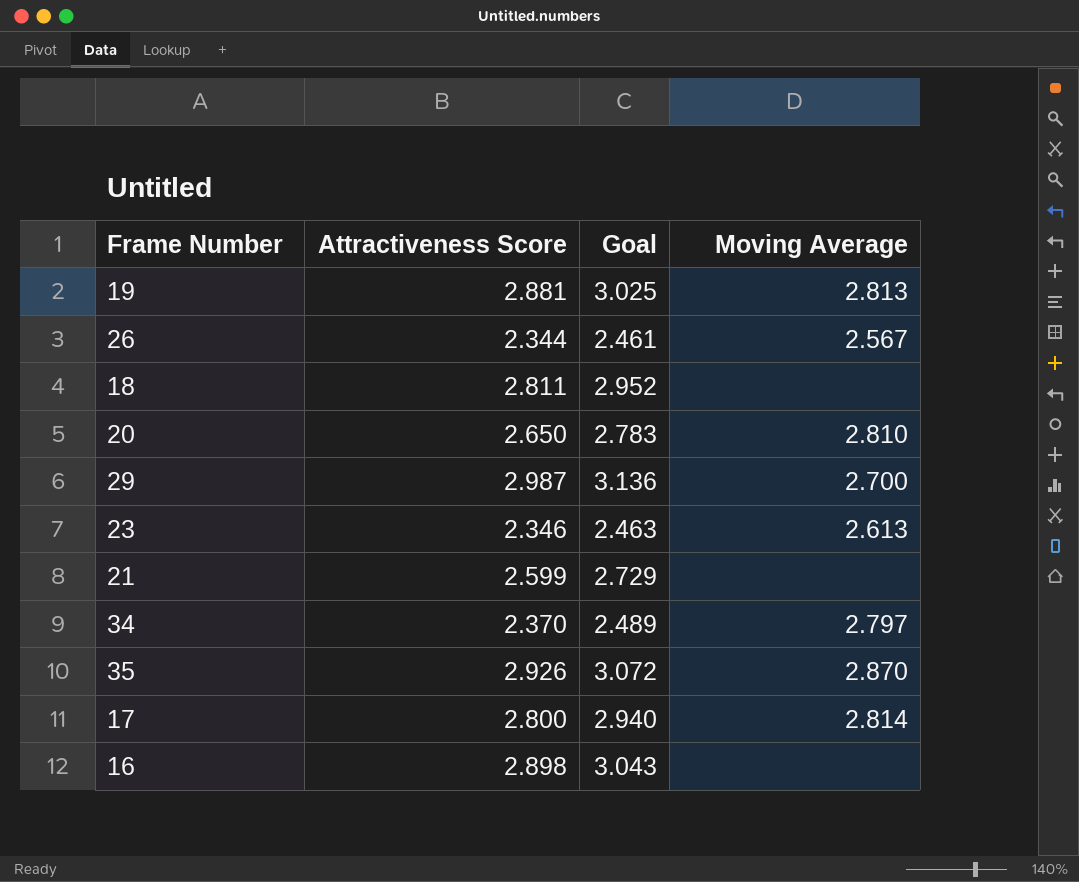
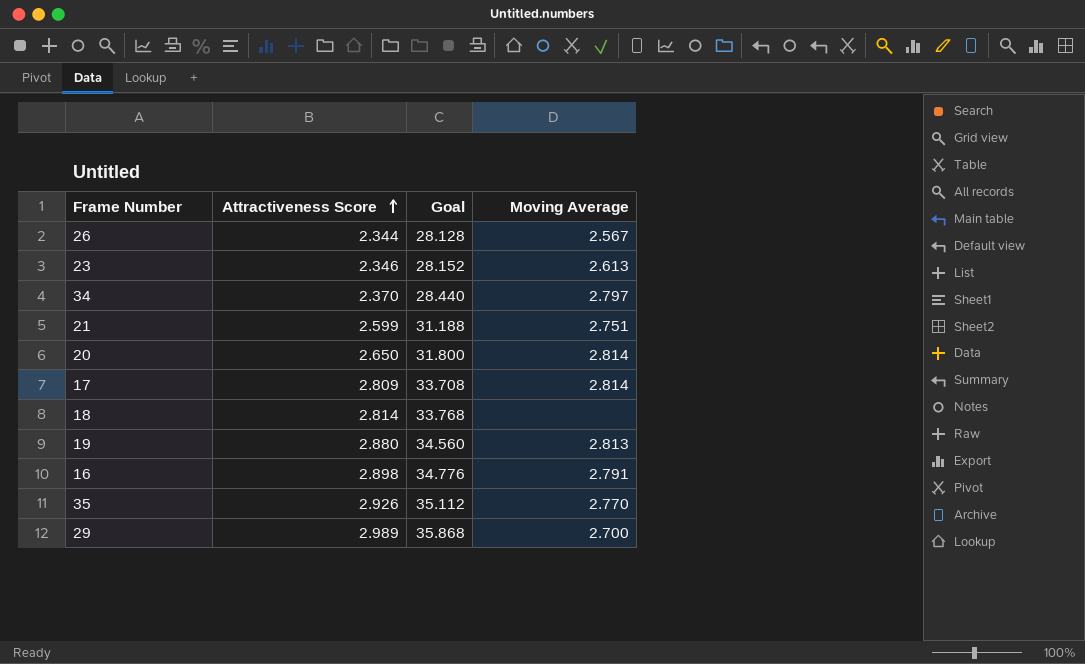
row order: none -> Attractiveness Score ascending
column Goal | formula: [Attractiveness Score] * 1.05 -> [Attractiveness Score] * 12
21 | Moving Average: none -> 2.751
20 | Moving Average: 2.810 -> 2.814
17 | Attractiveness Score: 2.800 -> 2.809
18 | Attractiveness Score: 2.811 -> 2.814
19 | Attractiveness Score: 2.881 -> 2.880
16 | Moving Average: none -> 2.791
35 | Moving Average: 2.870 -> 2.770
29 | Attractiveness Score: 2.987 -> 2.989

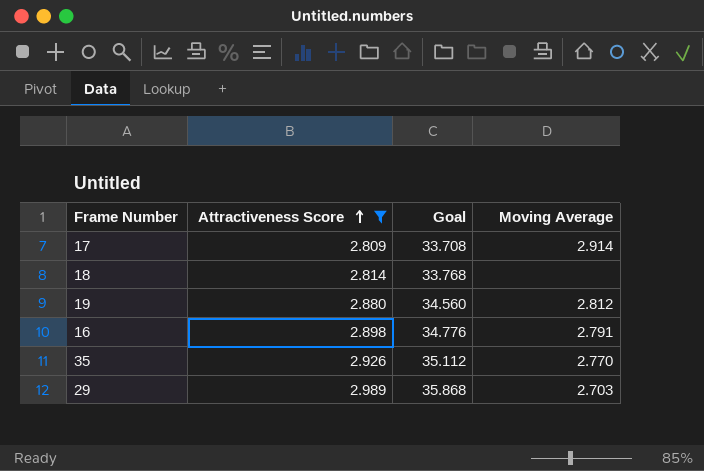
filter: none -> Attractiveness Score >= 2.809
17 | Moving Average: 2.814 -> 2.914
19 | Moving Average: 2.813 -> 2.812
29 | Moving Average: 2.700 -> 2.703

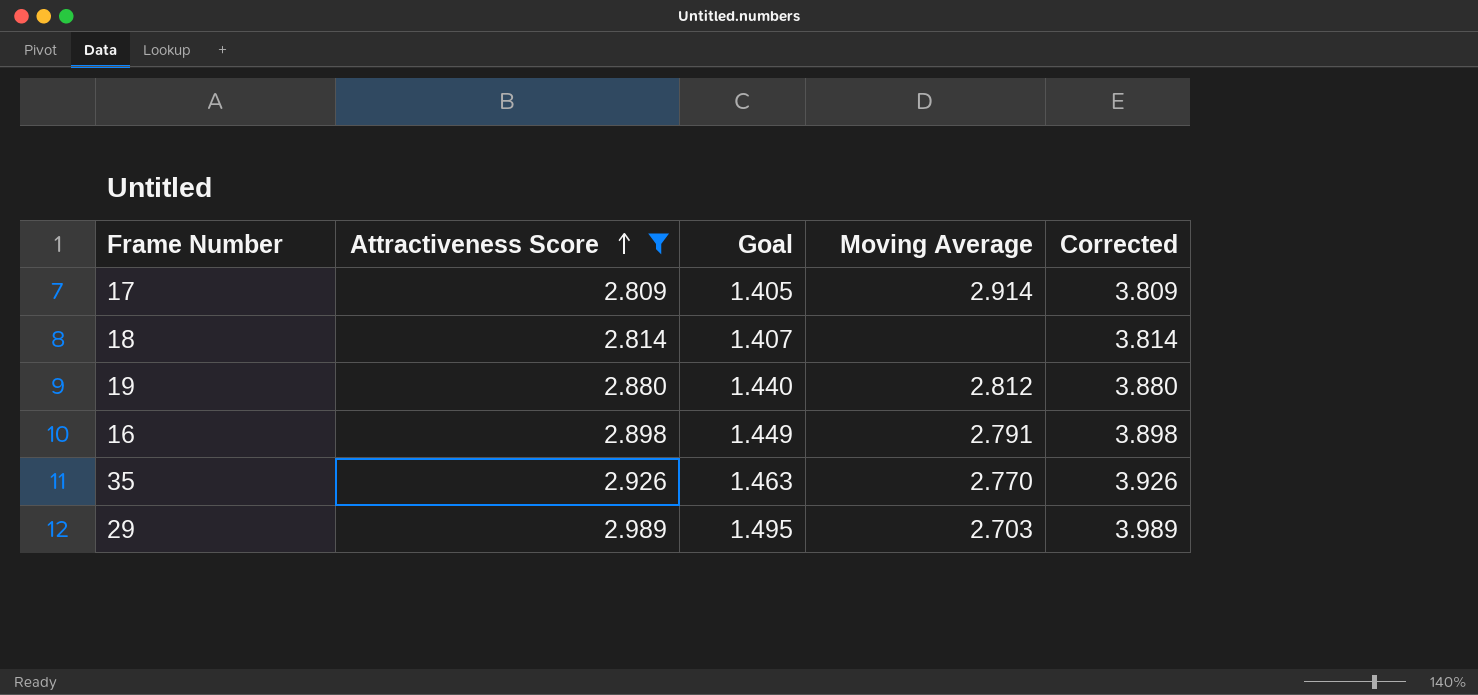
column Goal | formula: [Attractiveness Score] * 12 -> [Attractiveness Score] * 0.5
column Corrected | formula: none -> [Attractiveness Score] + 1

